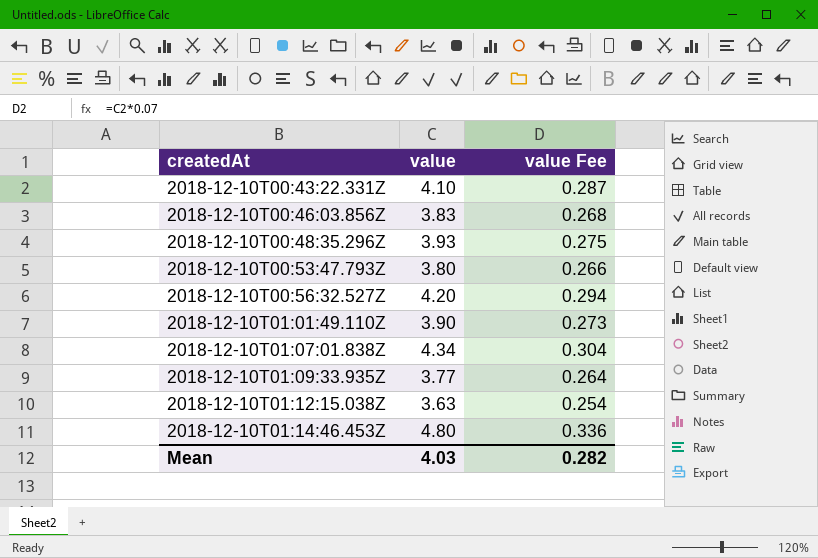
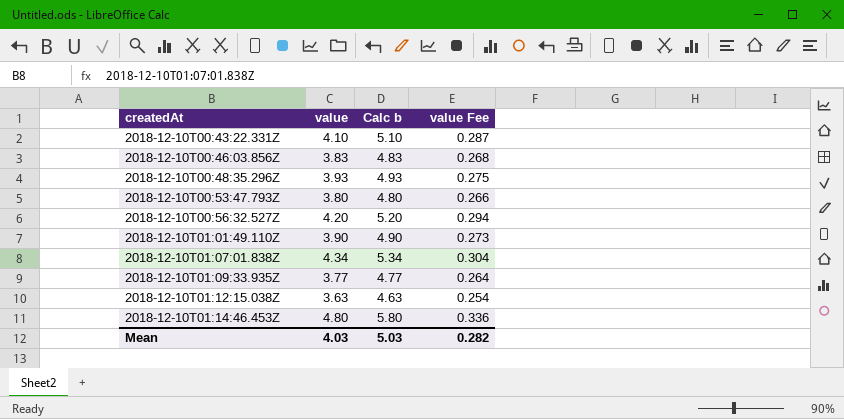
column Calc b | formula: none -> [value] + 1

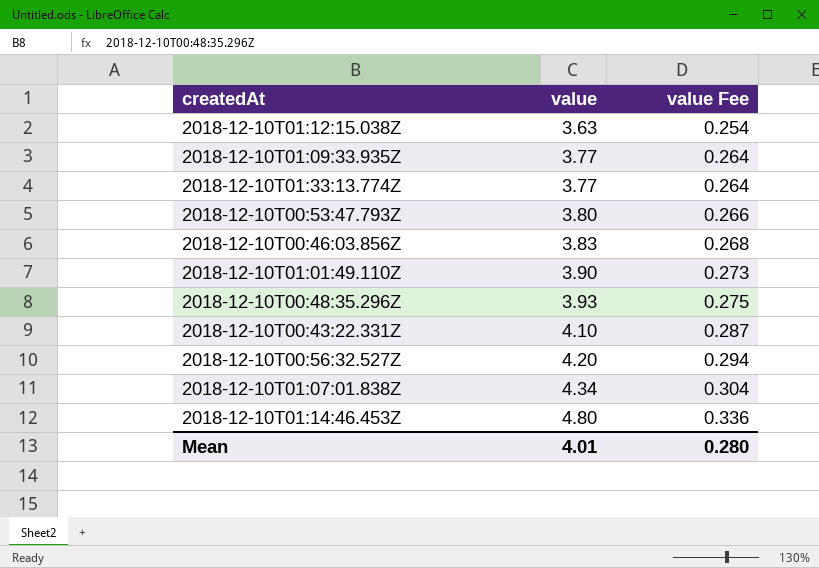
row order: createdAt ascending -> value ascending
column Calc b | formula: [value] + 1 -> none
row 2018-12-10T01:33:13.774Z: none -> 3.77 | 0.264
Mean | value: 4.03 -> 4.01
Mean | value Fee: 0.282 -> 0.280

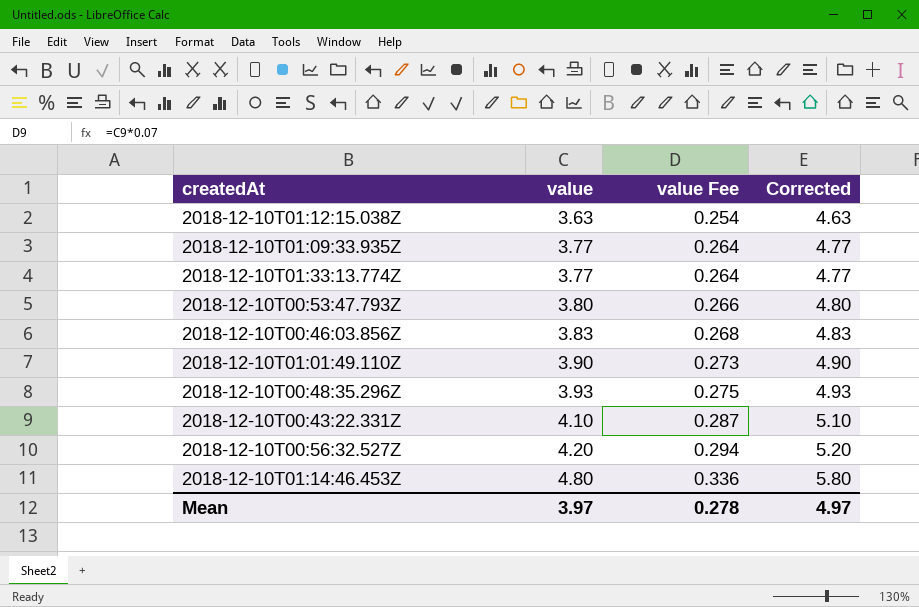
column Corrected | formula: none -> [value] + 1
row 2018-12-10T01:07:01.838Z: 4.34 | 0.304 -> none
Mean | value: 4.01 -> 3.97
Mean | value Fee: 0.280 -> 0.278

